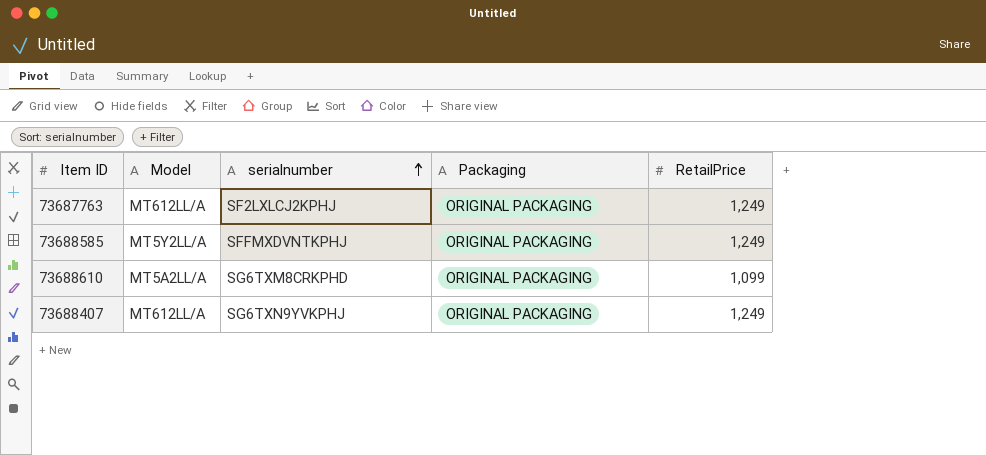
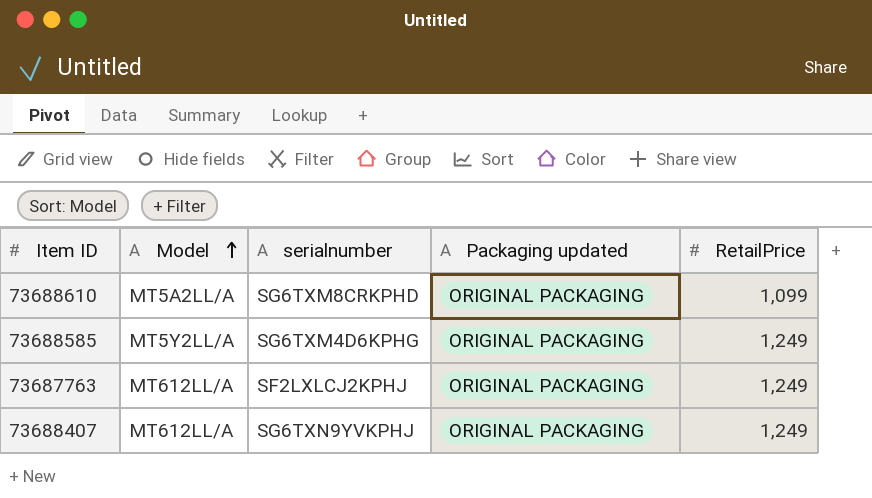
row order: serialnumber ascending -> Model ascending
column name: Packaging -> Packaging updated
73688585 | serialnumber: SFFMXDVNTKPHJ -> SG6TXM4D6KPHG

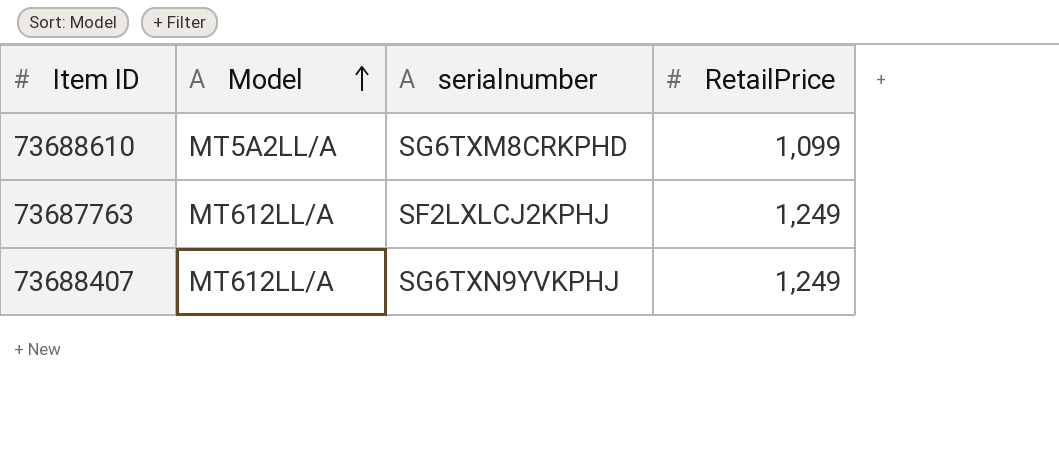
column Packaging updated | position: 4 -> none
row 73688585: MT5Y2LL/A | SG6TXM4D6KPHG | ORIGINAL PACKAGING | 1,249 -> none

